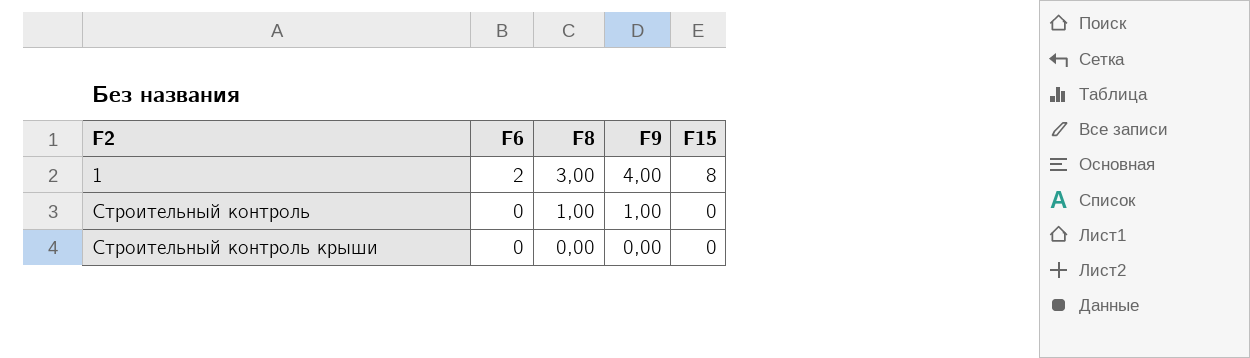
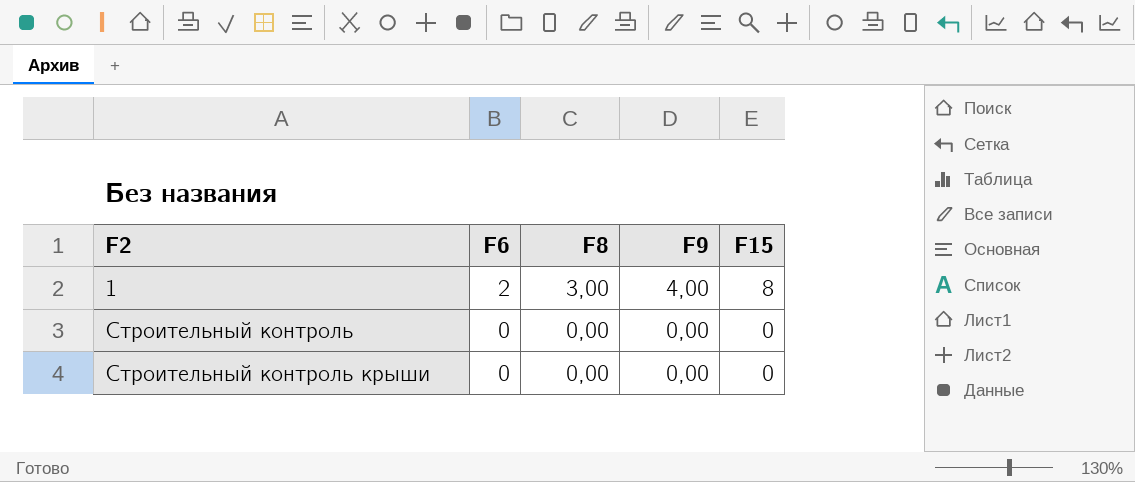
Строительный контроль | F8: 1,00 -> 0,00
Строительный контроль | F9: 1,00 -> 0,00

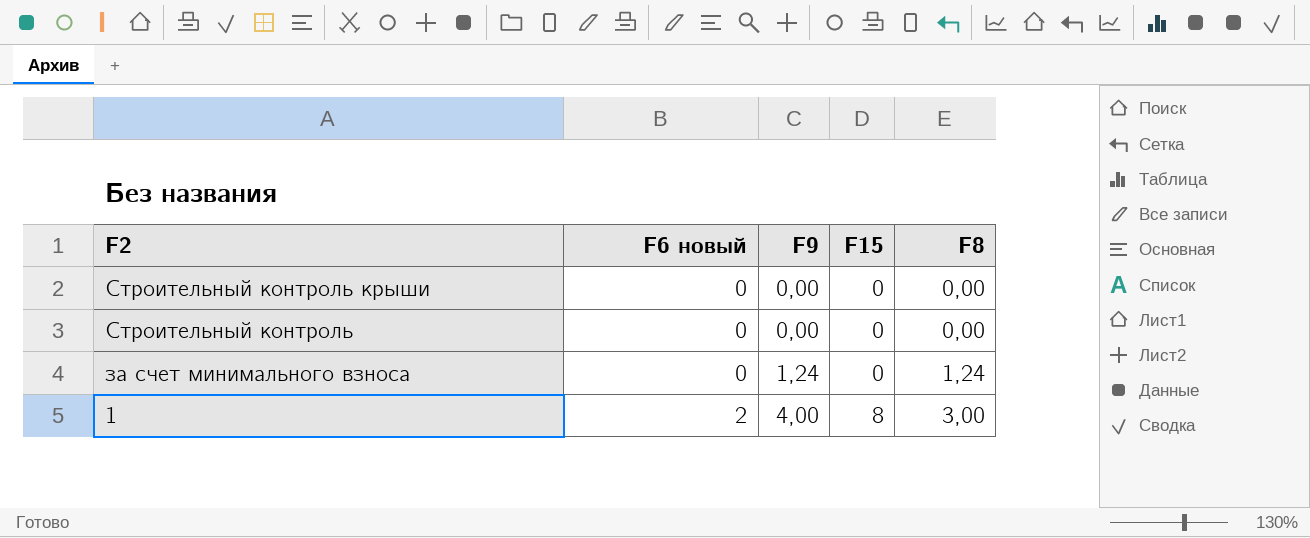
row order: F2 ascending -> F2 descending
column name: F6 -> F6 новый
column F8 | position: 3 -> 5
row за счет минимального взноса: none -> 0 | 1,24 | 0 | 1,24

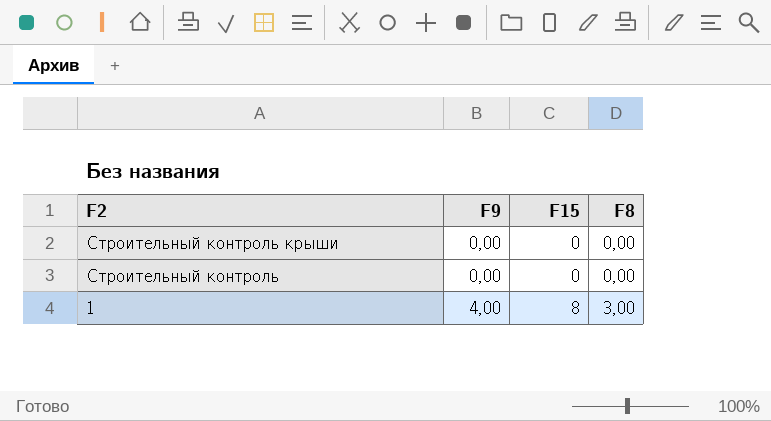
column F6 новый | position: 2 -> none
row за счет минимального взноса: 0 | 1,24 | 0 | 1,24 -> none

